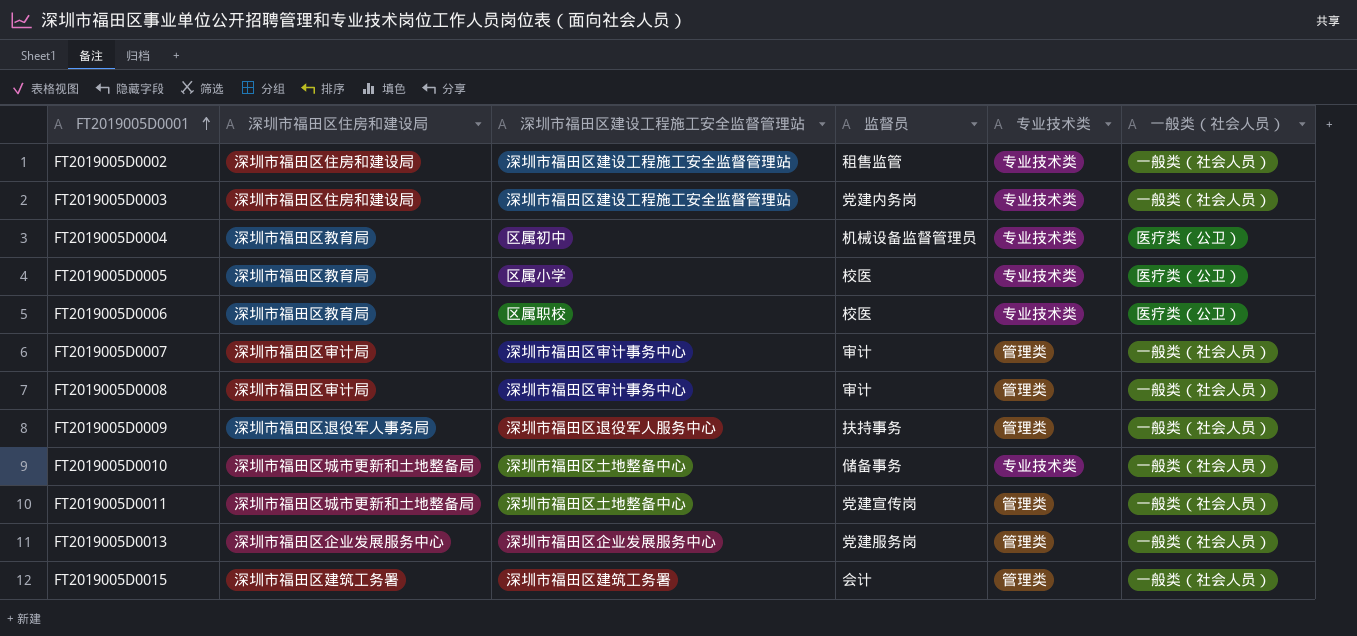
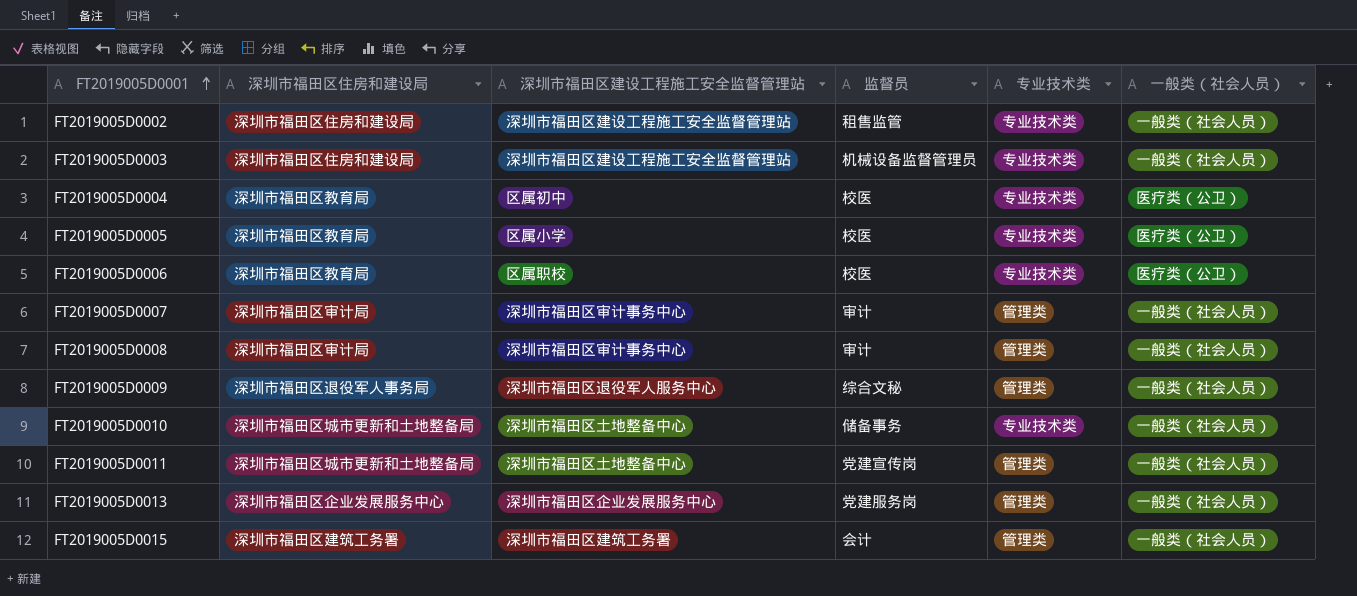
FT2019005D0003 | 监督员: 党建内务岗 -> 机械设备监督管理员
FT2019005D0004 | 监督员: 机械设备监督管理员 -> 校医
FT2019005D0009 | 监督员: 扶持事务 -> 综合文秘

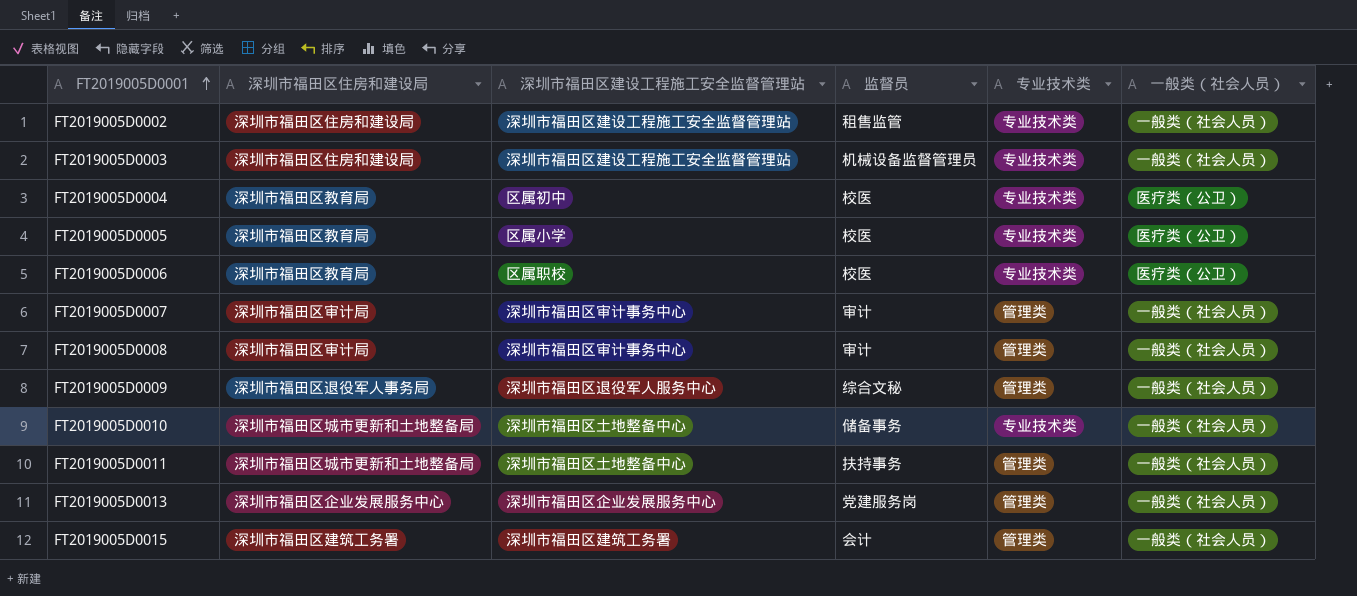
FT2019005D0011 | 监督员: 党建宣传岗 -> 扶持事务

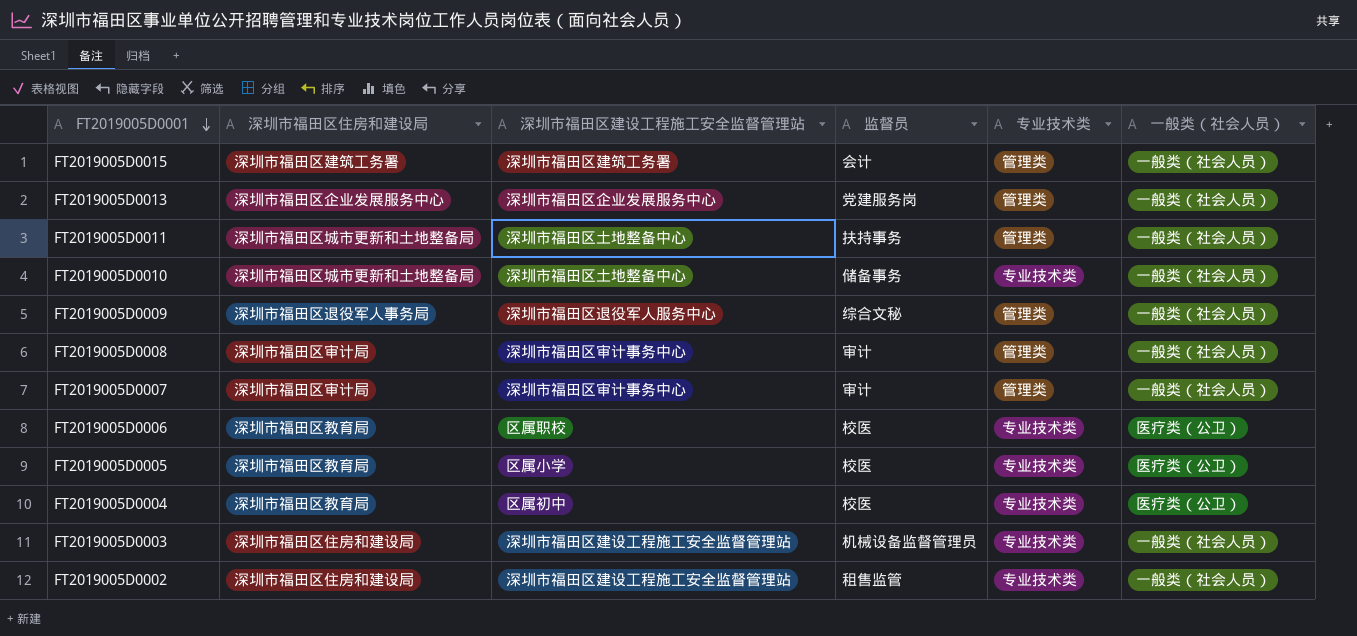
row order: FT2019005D0001 ascending -> FT2019005D0001 descending

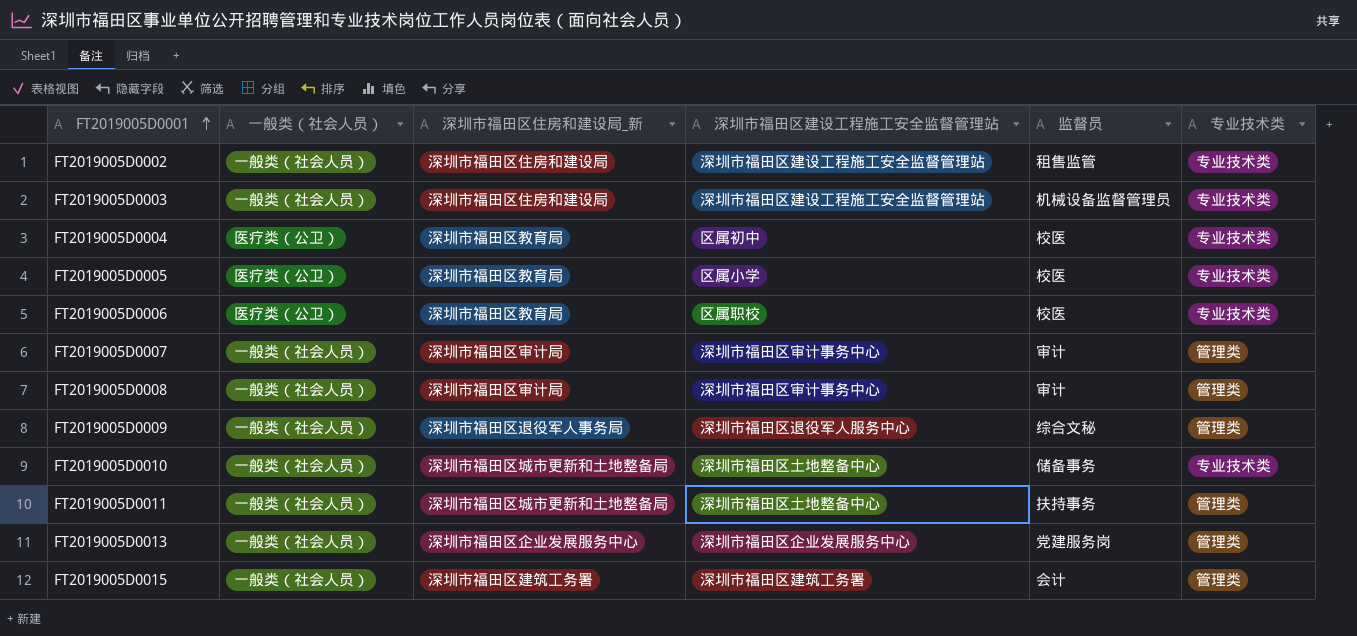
row order: FT2019005D0001 descending -> FT2019005D0001 ascending
column 一般类（社会人员） | position: 6 -> 2
column name: 深圳市福田区住房和建设局 -> 深圳市福田区住房和建设局_新

